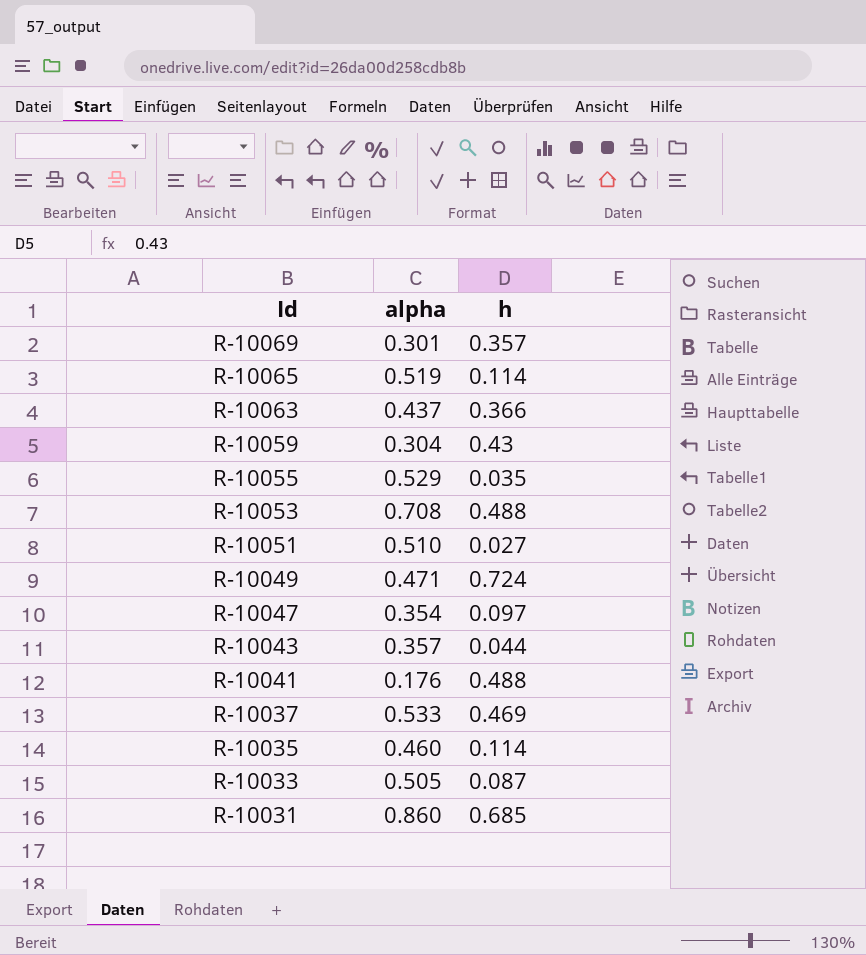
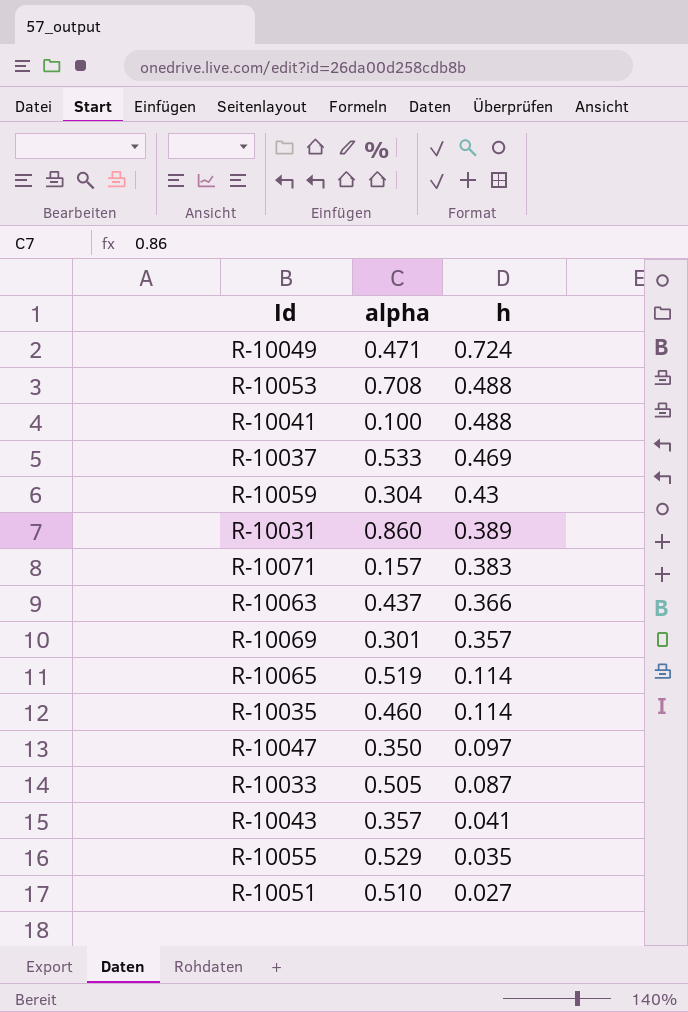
row order: Id descending -> h descending
R-10041 | alpha: 0.176 -> 0.100
R-10031 | h: 0.685 -> 0.389
row R-10071: none -> 0.157 | 0.383
R-10047 | alpha: 0.354 -> 0.350
R-10043 | h: 0.044 -> 0.041

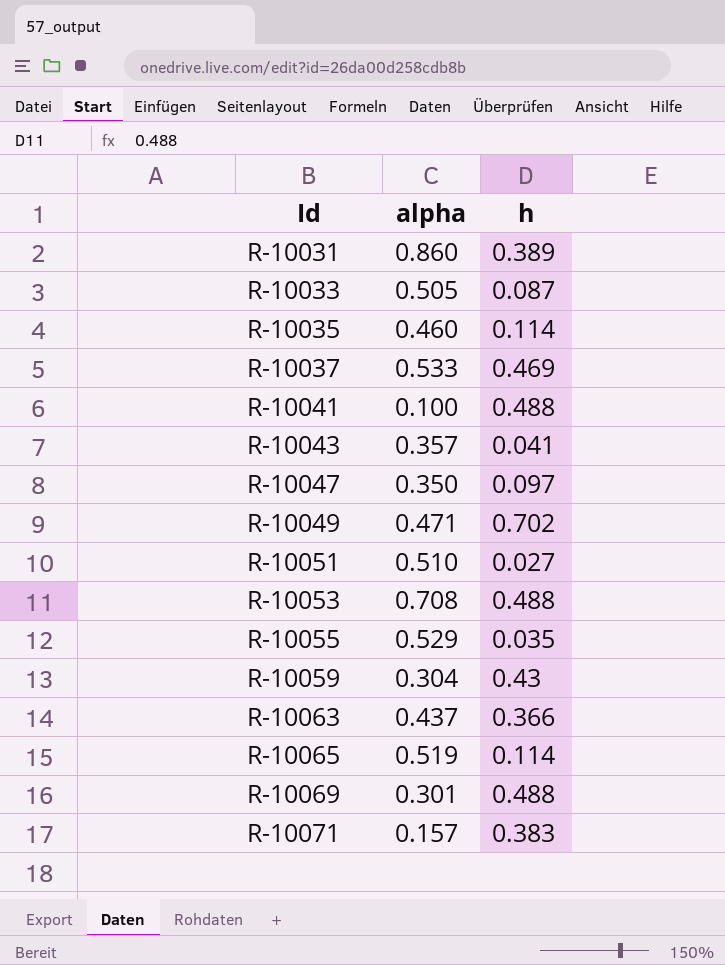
row order: h descending -> Id ascending
R-10049 | h: 0.724 -> 0.702
R-10069 | h: 0.357 -> 0.488

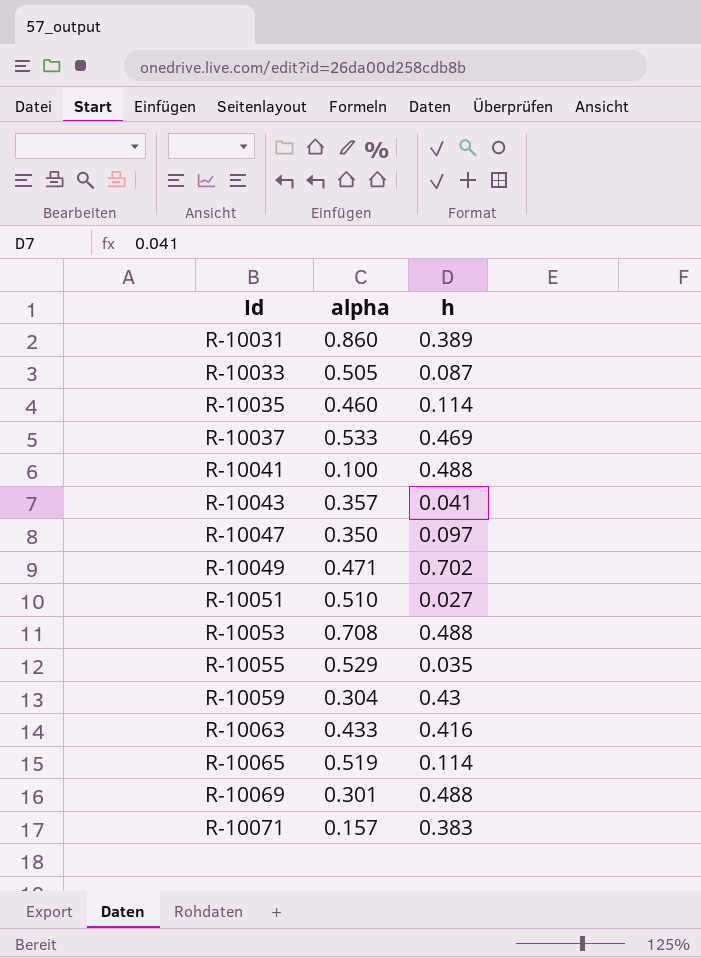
R-10063 | alpha: 0.437 -> 0.433
R-10063 | h: 0.366 -> 0.416

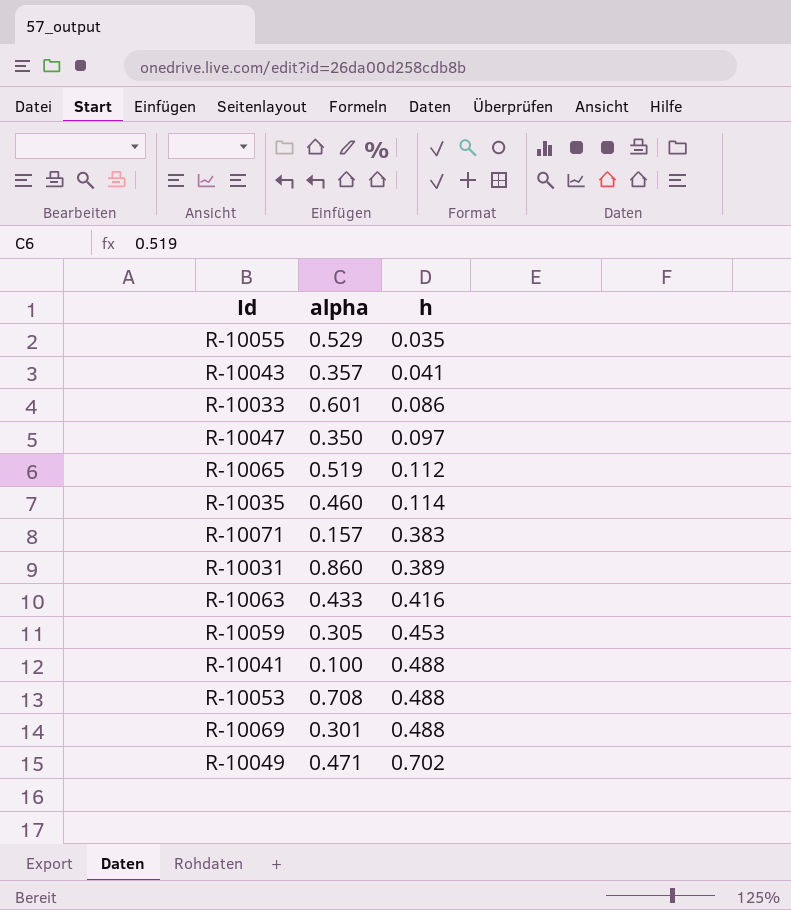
row order: Id ascending -> h ascending
row R-10037: 0.533 | 0.469 -> none
row R-10051: 0.510 | 0.027 -> none
R-10033 | alpha: 0.505 -> 0.601
R-10033 | h: 0.087 -> 0.086
R-10065 | h: 0.114 -> 0.112
R-10059 | alpha: 0.304 -> 0.305
R-10059 | h: 0.43 -> 0.453

